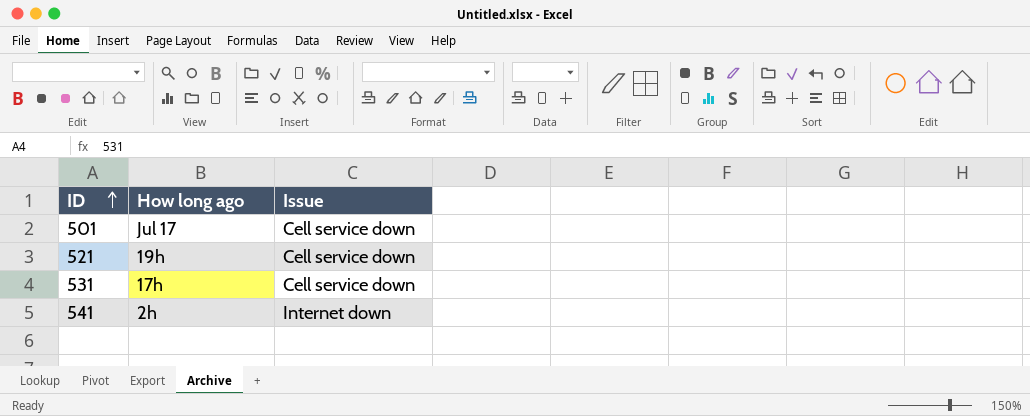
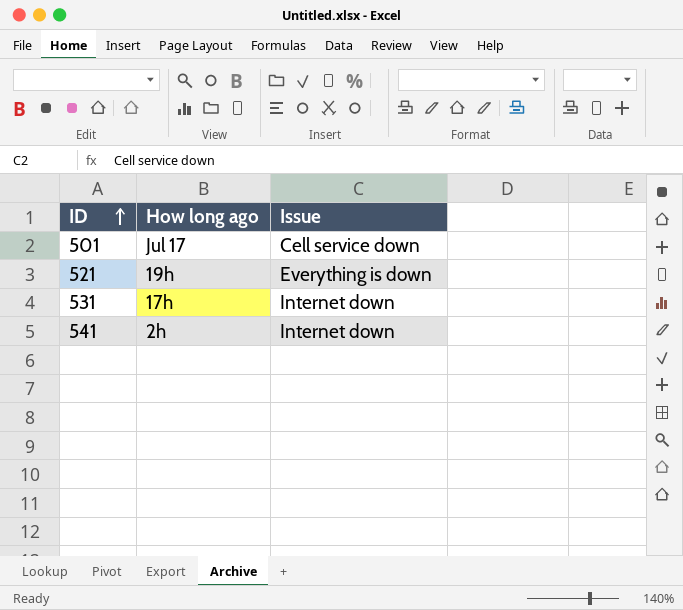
521 | Issue: Cell service down -> Everything is down
531 | Issue: Cell service down -> Internet down

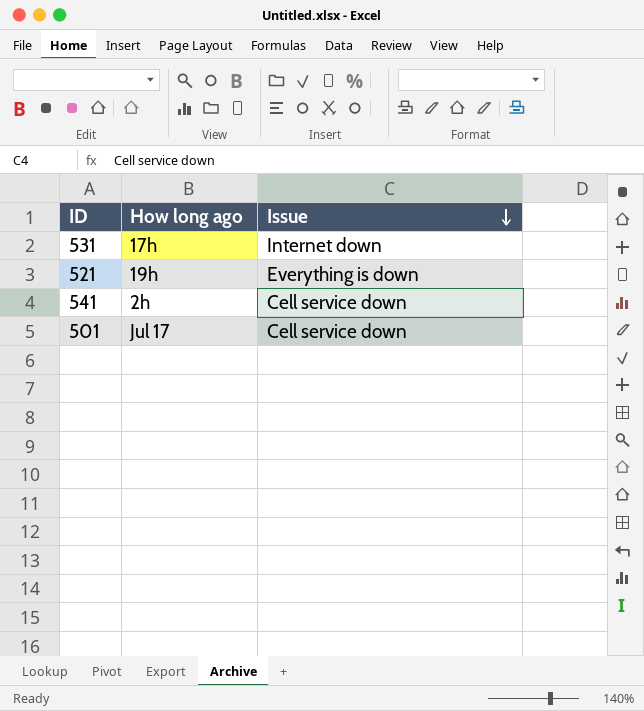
row order: ID ascending -> Issue descending
541 | Issue: Internet down -> Cell service down

